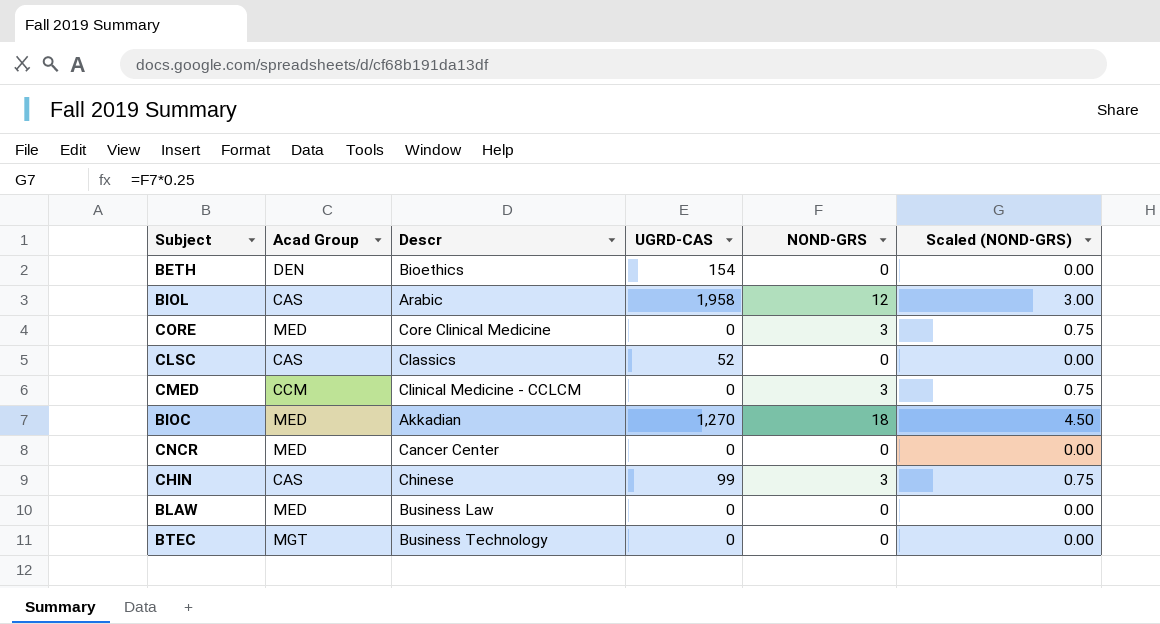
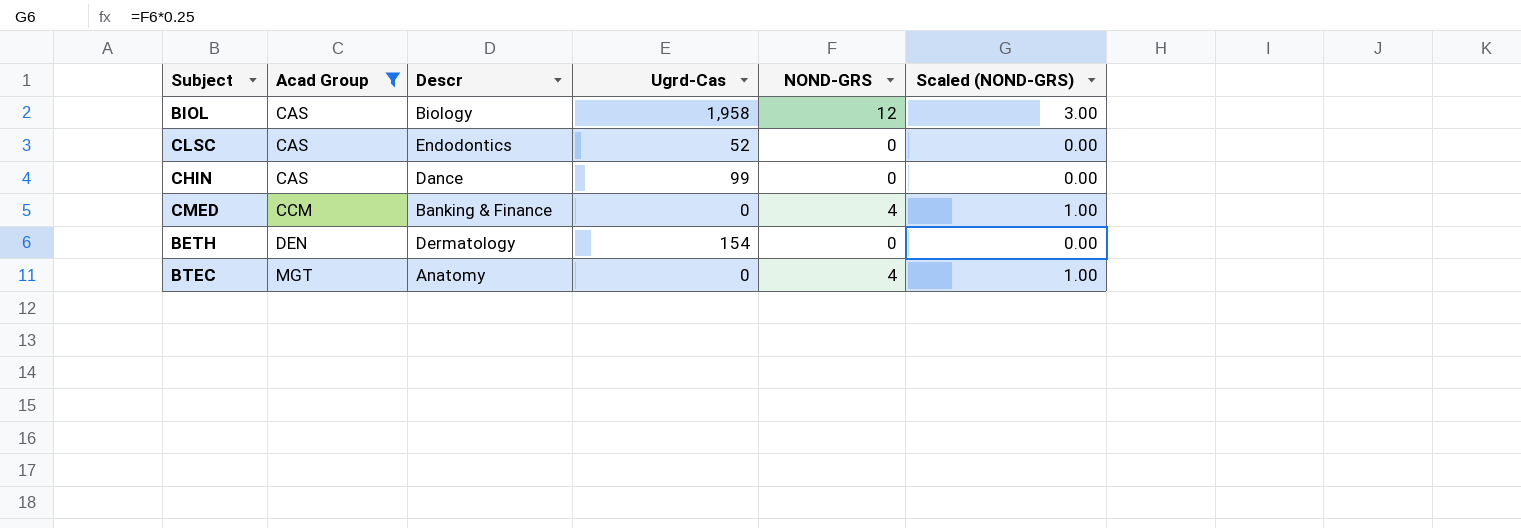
filter: none -> Acad Group != MED
row order: none -> Acad Group ascending
column name: UGRD-CAS -> Ugrd-Cas
BIOL | Descr: Arabic -> Biology
CLSC | Descr: Classics -> Endodontics
CHIN | Descr: Chinese -> Dance
CHIN | NOND-GRS: 3 -> 0
CHIN | Scaled (NOND-GRS): 0.75 -> 0.00
CMED | Descr: Clinical Medicine - CCLCM -> Banking & Finance
CMED | NOND-GRS: 3 -> 4
CMED | Scaled (NOND-GRS): 0.75 -> 1.00
BETH | Descr: Bioethics -> Dermatology
BTEC | Descr: Business Technology -> Anatomy
BTEC | NOND-GRS: 0 -> 4
BTEC | Scaled (NOND-GRS): 0.00 -> 1.00

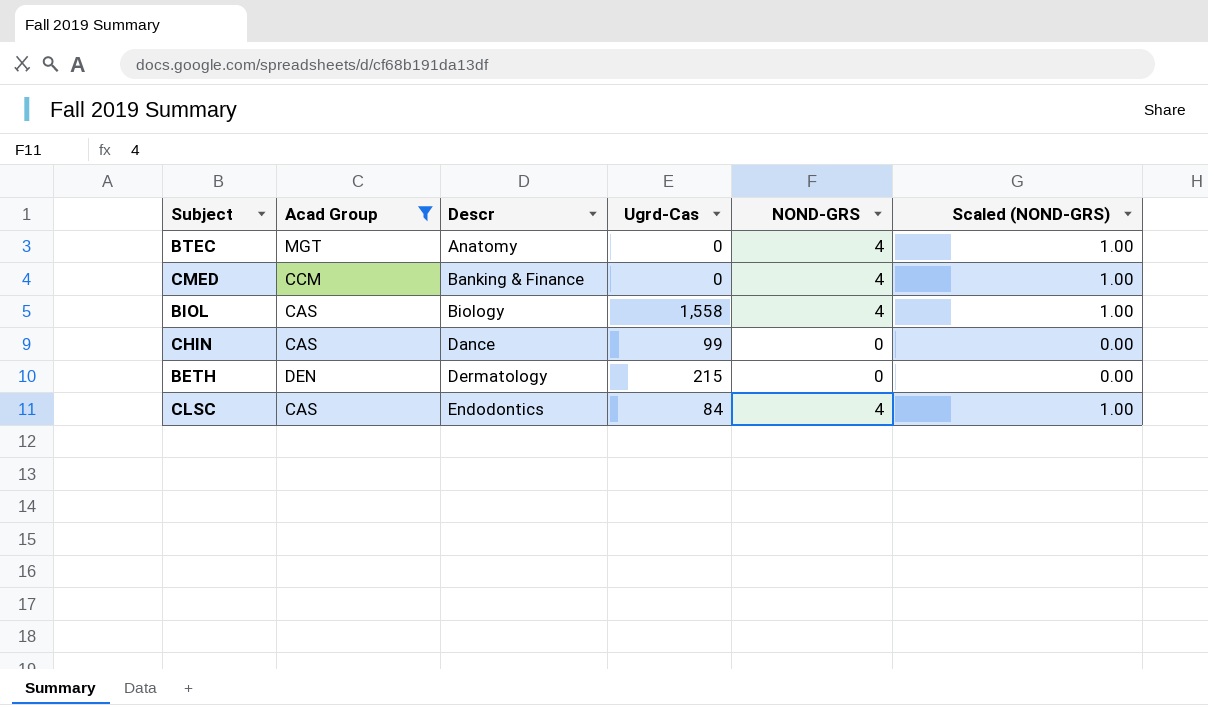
row order: Acad Group ascending -> Descr ascending
BIOL | Ugrd-Cas: 1,958 -> 1,558
BIOL | NOND-GRS: 12 -> 4
BIOL | Scaled (NOND-GRS): 3.00 -> 1.00
BETH | Ugrd-Cas: 154 -> 215
CLSC | Ugrd-Cas: 52 -> 84
CLSC | NOND-GRS: 0 -> 4
CLSC | Scaled (NOND-GRS): 0.00 -> 1.00

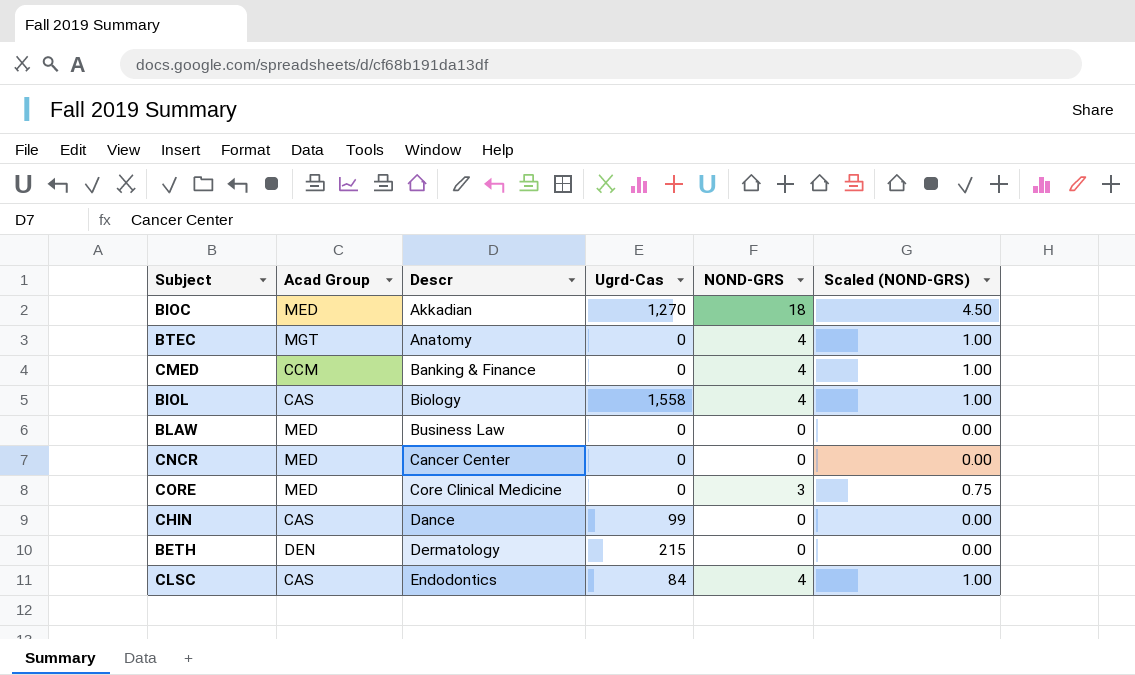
filter: Acad Group != MED -> none

